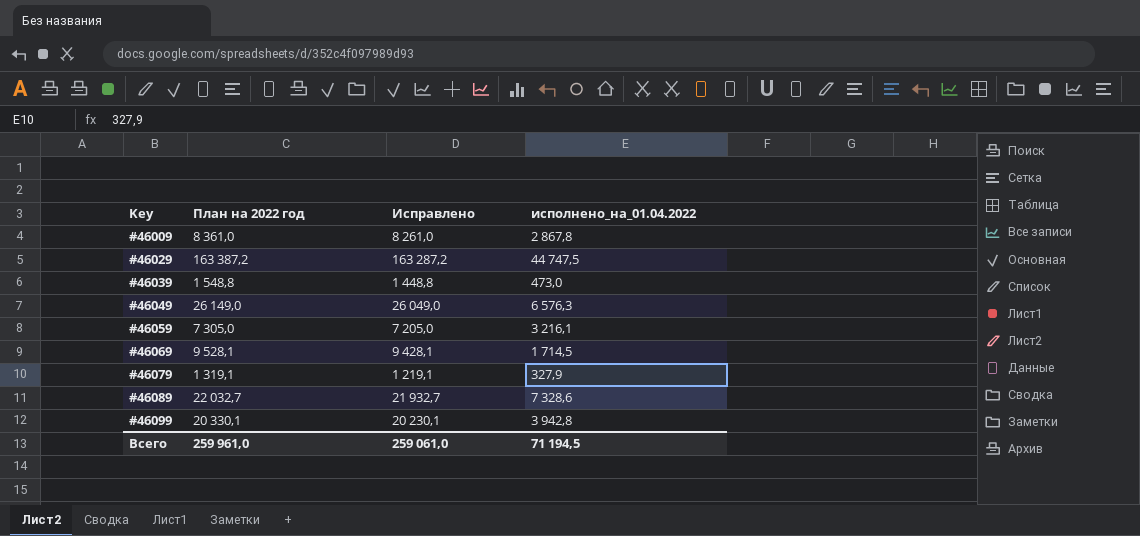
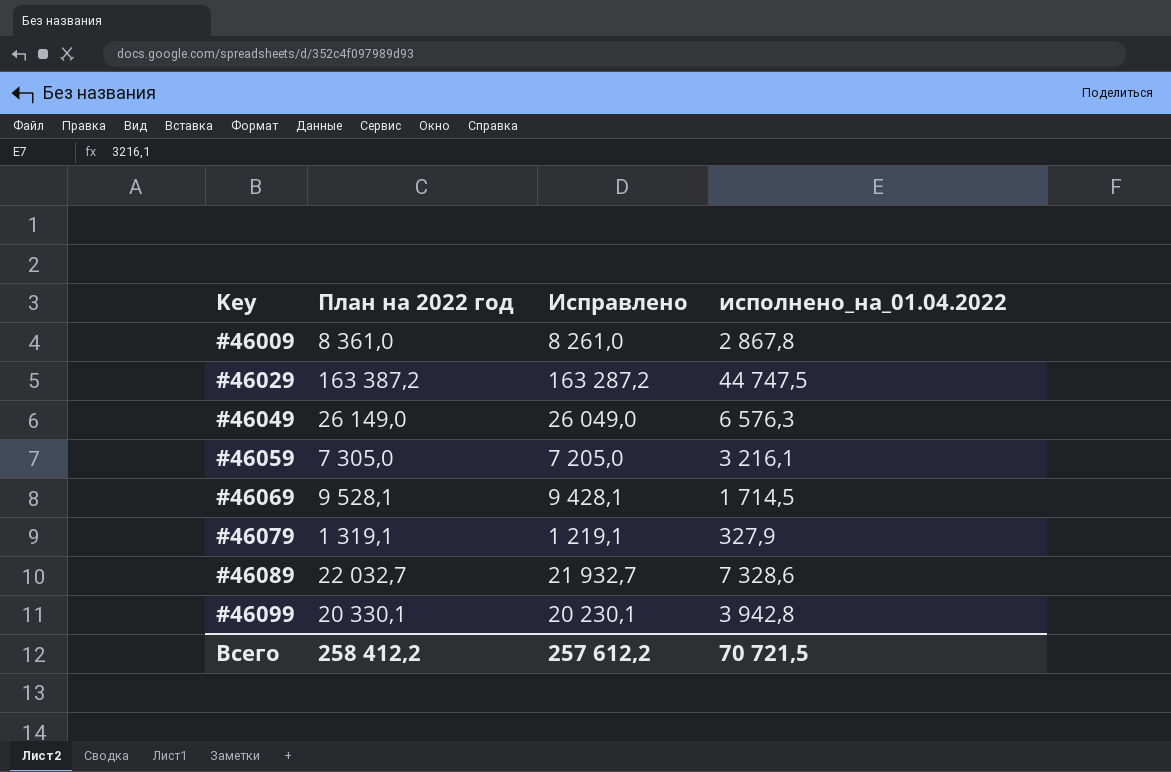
row #46039: 1 548,8 | 1 448,8 | 473,0 -> none
Всего | План на 2022 год: 259 961,0 -> 258 412,2
Всего | Исправлено: 259 061,0 -> 257 612,2
Всего | исполнено_на_01.04.2022: 71 194,5 -> 70 721,5

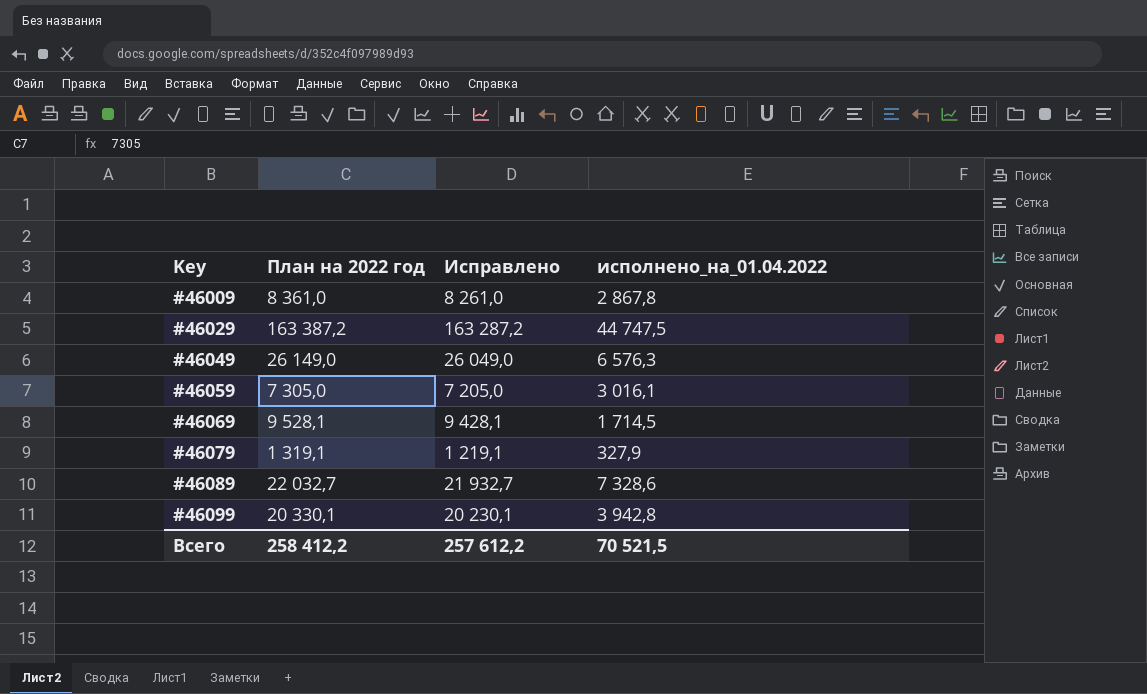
#46059 | исполнено_на_01.04.2022: 3 216,1 -> 3 016,1
Всего | исполнено_на_01.04.2022: 70 721,5 -> 70 521,5

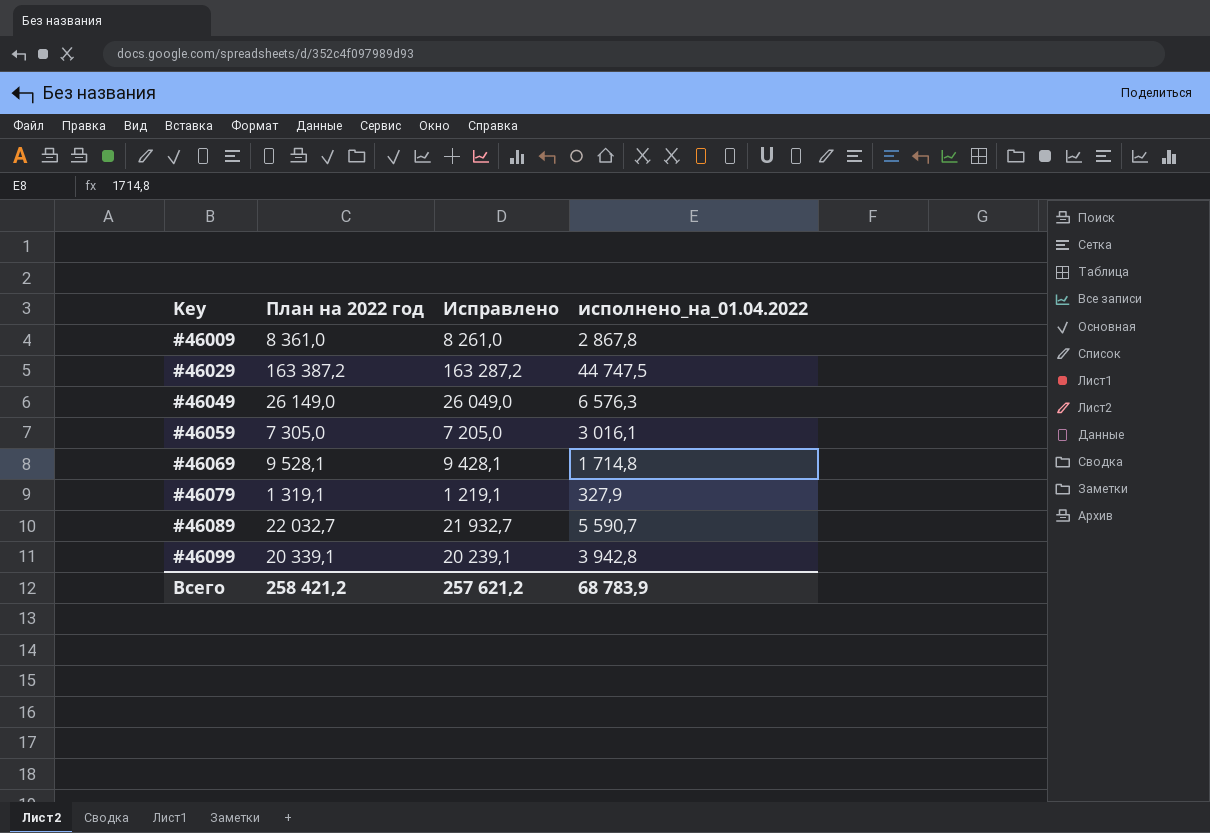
#46069 | исполнено_на_01.04.2022: 1 714,5 -> 1 714,8
#46089 | исполнено_на_01.04.2022: 7 328,6 -> 5 590,7
#46099 | План на 2022 год: 20 330,1 -> 20 339,1
#46099 | Исправлено: 20 230,1 -> 20 239,1
Всего | План на 2022 год: 258 412,2 -> 258 421,2
Всего | Исправлено: 257 612,2 -> 257 621,2
Всего | исполнено_на_01.04.2022: 70 521,5 -> 68 783,9

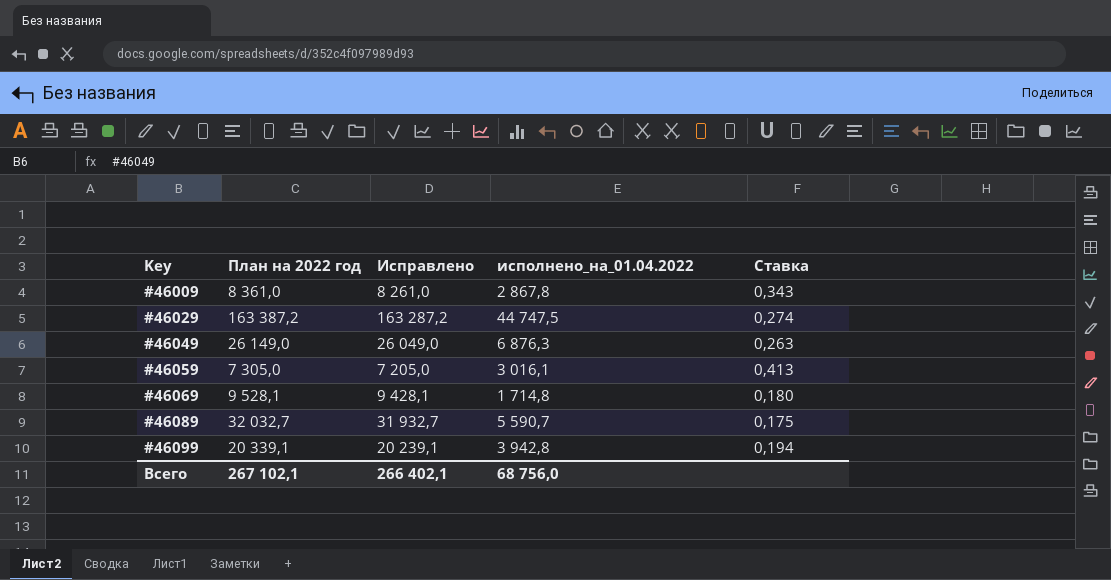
column Ставка | formula: none -> [исполнено_на_01.04.2022] / [План на 2022 год]
row #46079: 1 319,1 | 1 219,1 | 327,9 -> none
#46049 | исполнено_на_01.04.2022: 6 576,3 -> 6 876,3
#46089 | План на 2022 год: 22 032,7 -> 32 032,7
#46089 | Исправлено: 21 932,7 -> 31 932,7
Всего | План на 2022 год: 258 421,2 -> 267 102,1
Всего | Исправлено: 257 621,2 -> 266 402,1
Всего | исполнено_на_01.04.2022: 68 783,9 -> 68 756,0

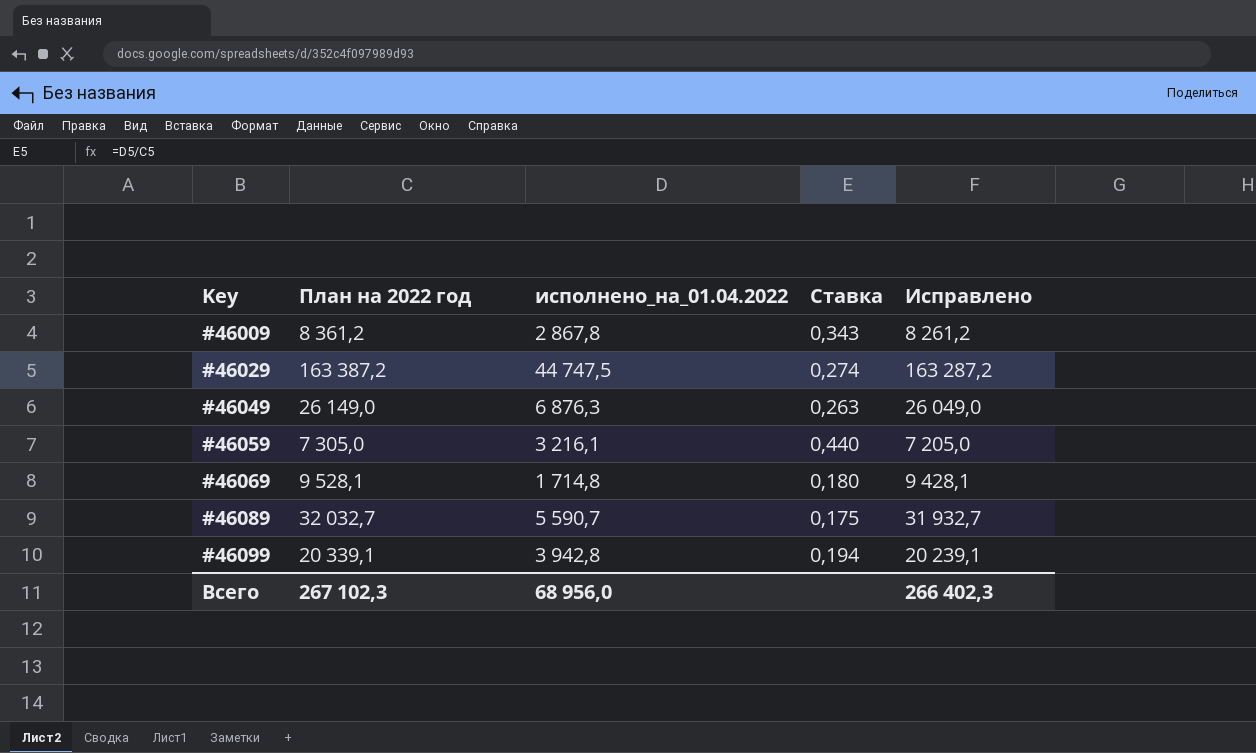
column Исправлено | position: 3 -> 5
#46009 | План на 2022 год: 8 361,0 -> 8 361,2
#46009 | Исправлено: 8 261,0 -> 8 261,2
#46059 | исполнено_на_01.04.2022: 3 016,1 -> 3 216,1
#46059 | Ставка: 0,413 -> 0,440
Всего | План на 2022 год: 267 102,1 -> 267 102,3
Всего | исполнено_на_01.04.2022: 68 756,0 -> 68 956,0
Всего | Исправлено: 266 402,1 -> 266 402,3

